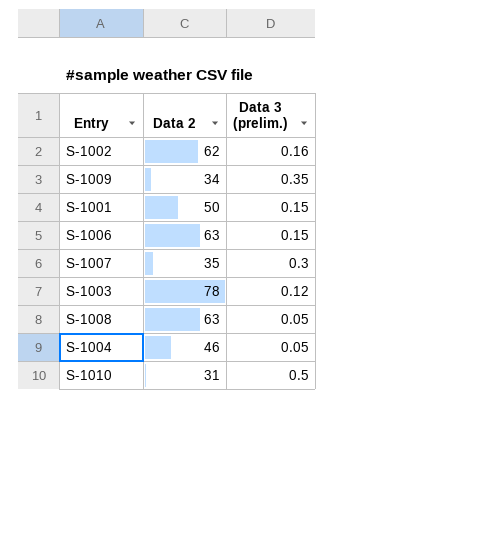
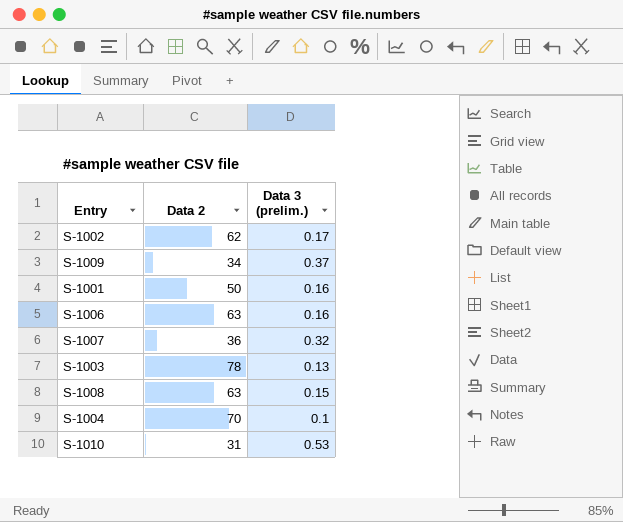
S-1002 | Data 3 (prelim.): 0.16 -> 0.17
S-1009 | Data 3 (prelim.): 0.35 -> 0.37
S-1001 | Data 3 (prelim.): 0.15 -> 0.16
S-1006 | Data 3 (prelim.): 0.15 -> 0.16
S-1007 | Data 2: 35 -> 36
S-1007 | Data 3 (prelim.): 0.3 -> 0.32
S-1003 | Data 3 (prelim.): 0.12 -> 0.13
S-1008 | Data 3 (prelim.): 0.05 -> 0.15
S-1004 | Data 2: 46 -> 70
S-1004 | Data 3 (prelim.): 0.05 -> 0.1
S-1010 | Data 3 (prelim.): 0.5 -> 0.53

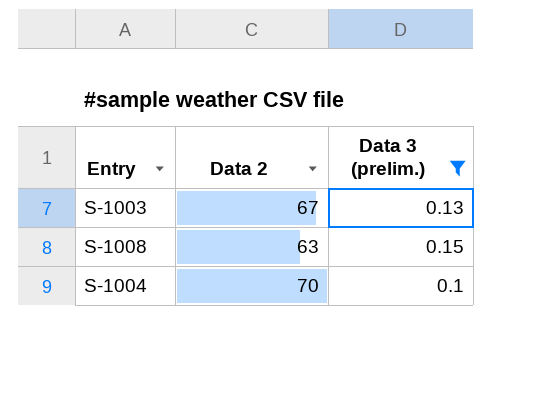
filter: none -> Data 3 (prelim.) <= 0.15
S-1003 | Data 2: 78 -> 67

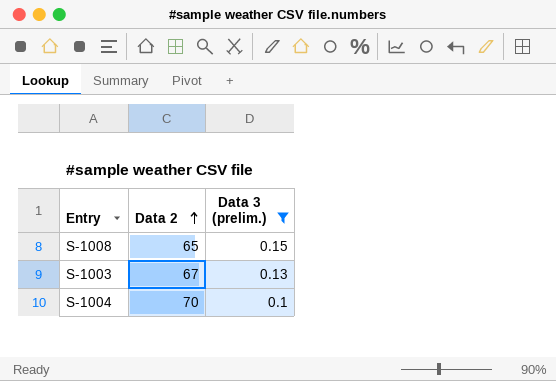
row order: none -> Data 2 ascending
S-1008 | Data 2: 63 -> 65

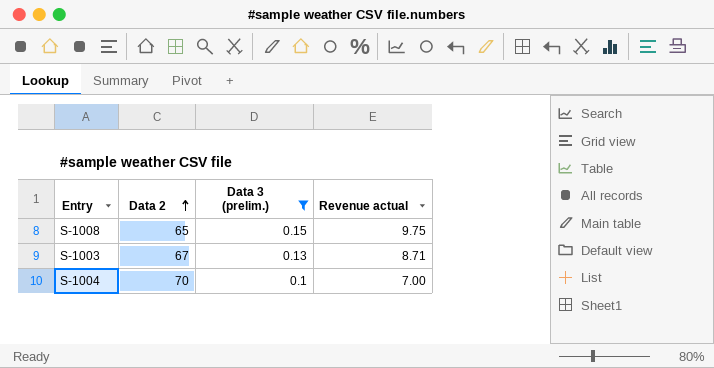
column Revenue actual | formula: none -> [Data 2] * [Data 3 (prelim.)]

